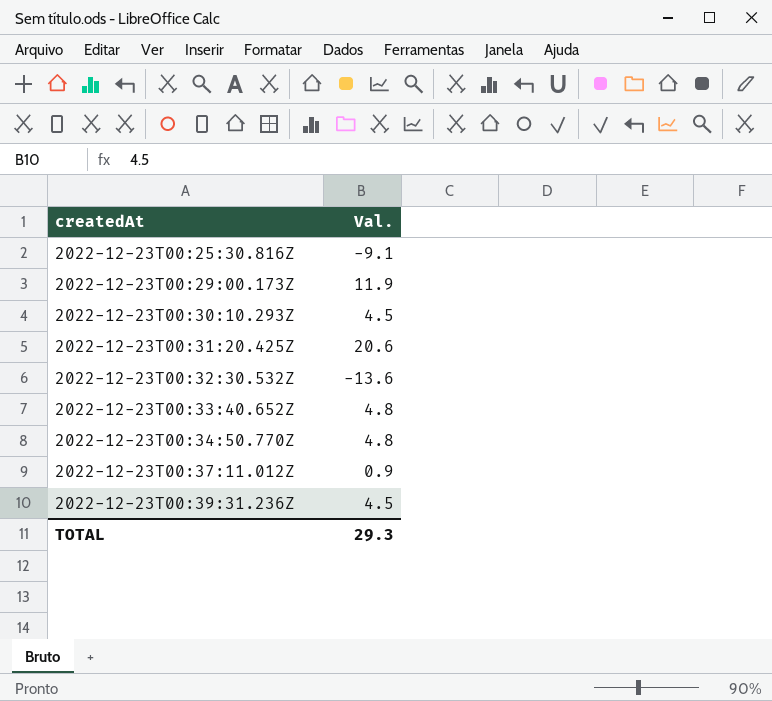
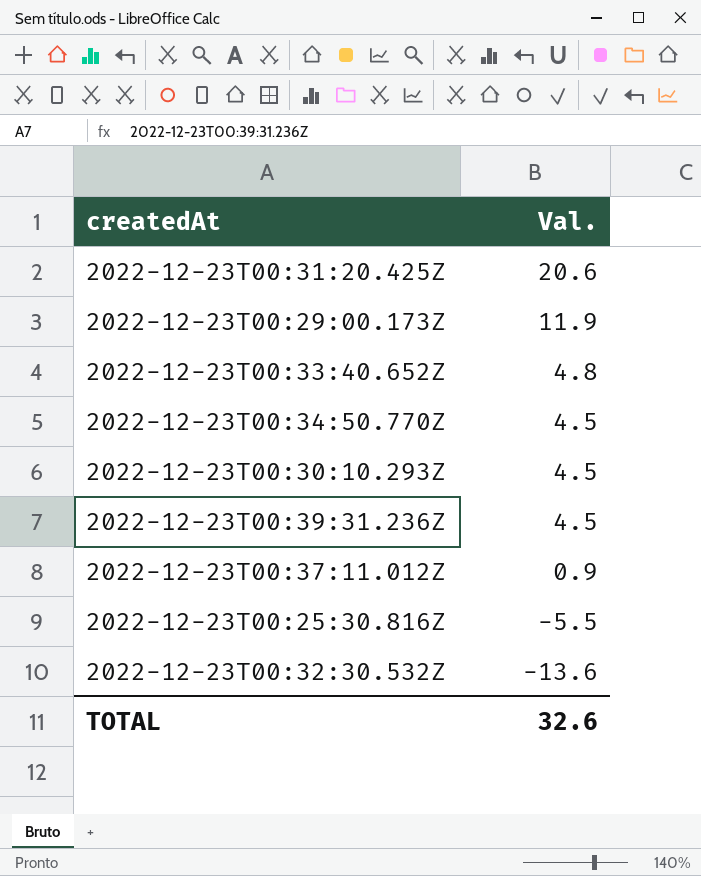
row order: createdAt ascending -> Val. descending
2022-12-23T00:34:50.770Z | Val.: 4.8 -> 4.5
2022-12-23T00:25:30.816Z | Val.: -9.1 -> -5.5
TOTAL | Val.: 29.3 -> 32.6

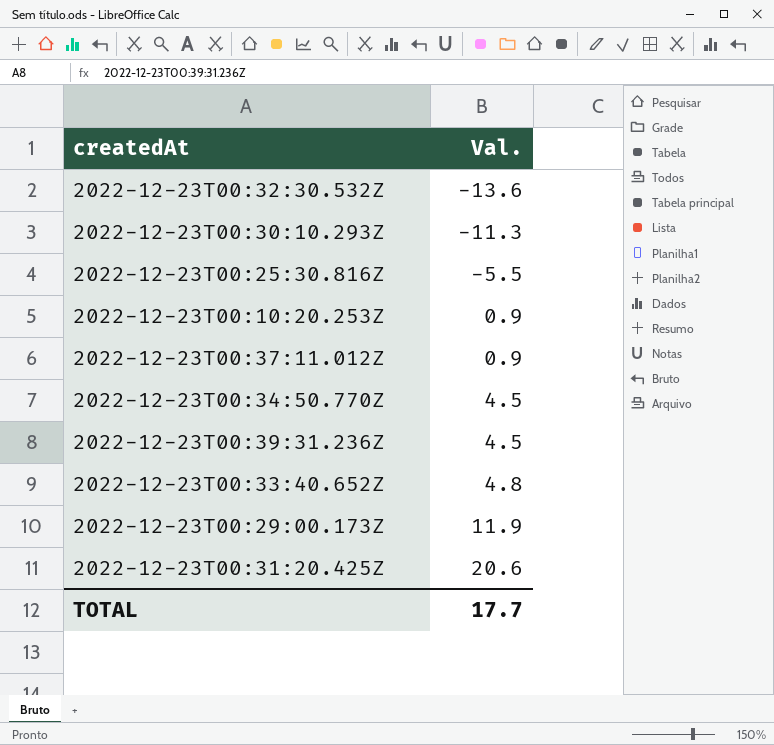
row order: Val. descending -> Val. ascending
2022-12-23T00:30:10.293Z | Val.: 4.5 -> -11.3
row 2022-12-23T00:10:20.253Z: none -> 0.9
TOTAL | Val.: 32.6 -> 17.7

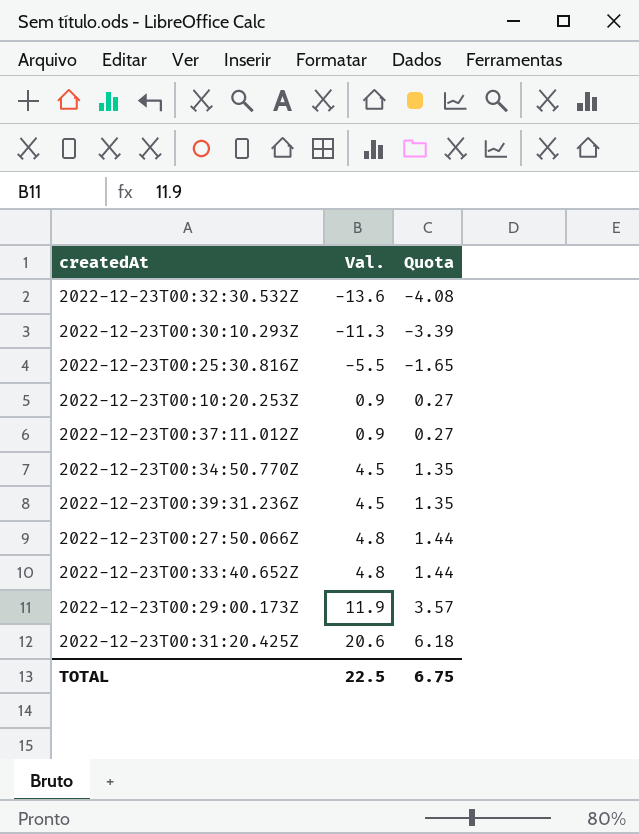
column Quota | formula: none -> [Val.] * 0.3
row 2022-12-23T00:27:50.066Z: none -> 4.8 | 1.44
TOTAL | Val.: 17.7 -> 22.5

